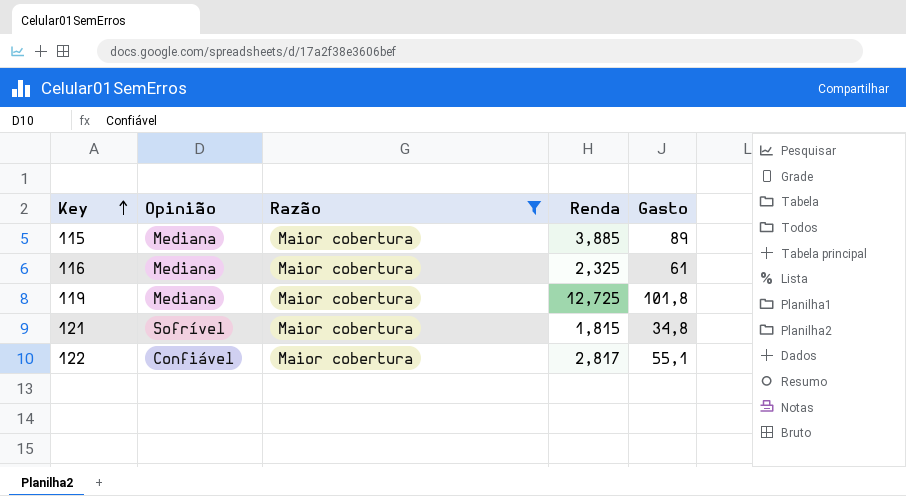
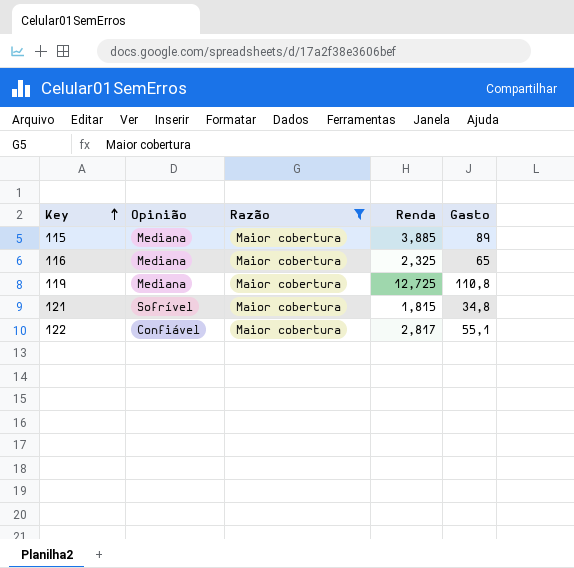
116 | Gasto: 61 -> 65
119 | Gasto: 101,8 -> 110,8

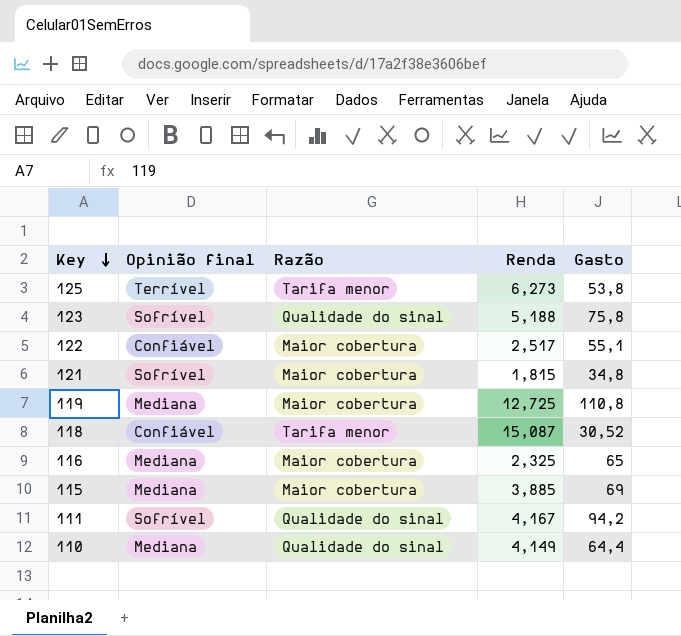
filter: Razão = Maior cobertura -> none
row order: Key ascending -> Key descending
column name: Opinião -> Opinião final
122 | Renda: 2,817 -> 2,517
115 | Gasto: 89 -> 69

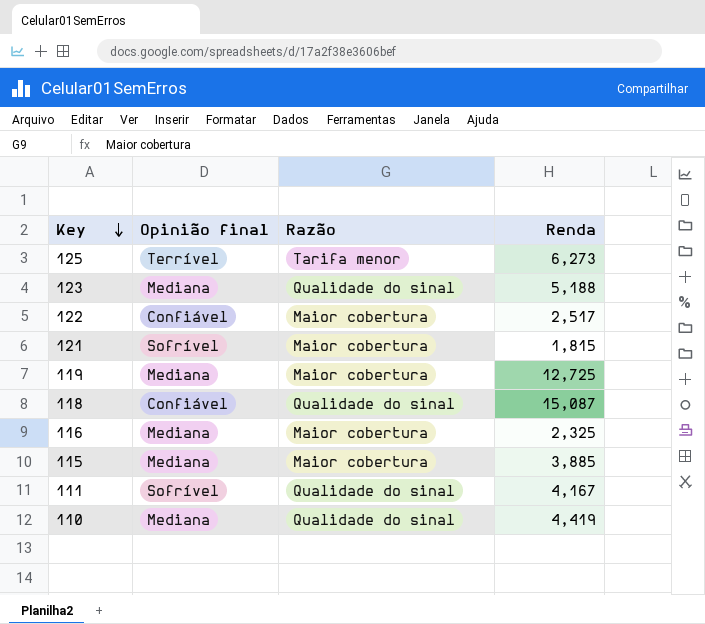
column Gasto | position: 5 -> none
123 | Opinião final: Sofrível -> Mediana
118 | Razão: Tarifa menor -> Qualidade do sinal
110 | Renda: 4,149 -> 4,419

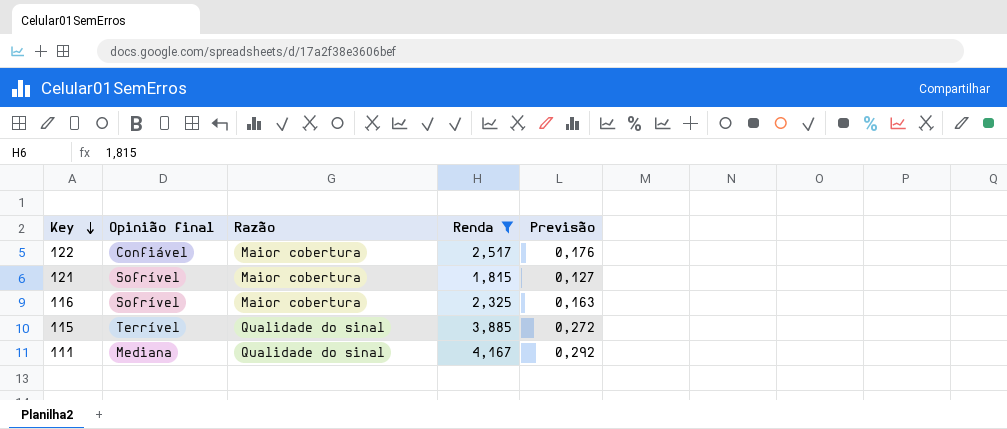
filter: none -> Renda <= 4,167
column Previsão | formula: none -> [Renda] * 0,07
116 | Opinião final: Mediana -> Sofrível
115 | Opinião final: Mediana -> Terrível
115 | Razão: Maior cobertura -> Qualidade do sinal
111 | Opinião final: Sofrível -> Mediana

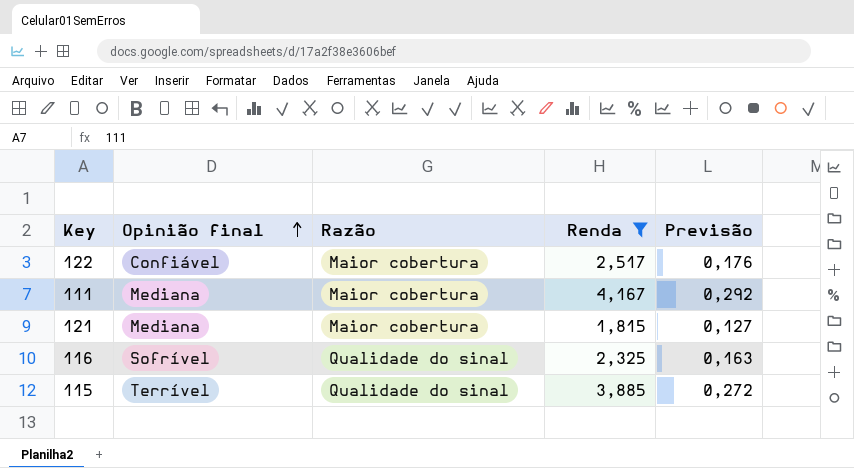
row order: Key descending -> Opinião final ascending
111 | Razão: Qualidade do sinal -> Maior cobertura
121 | Opinião final: Sofrível -> Mediana
116 | Razão: Maior cobertura -> Qualidade do sinal

